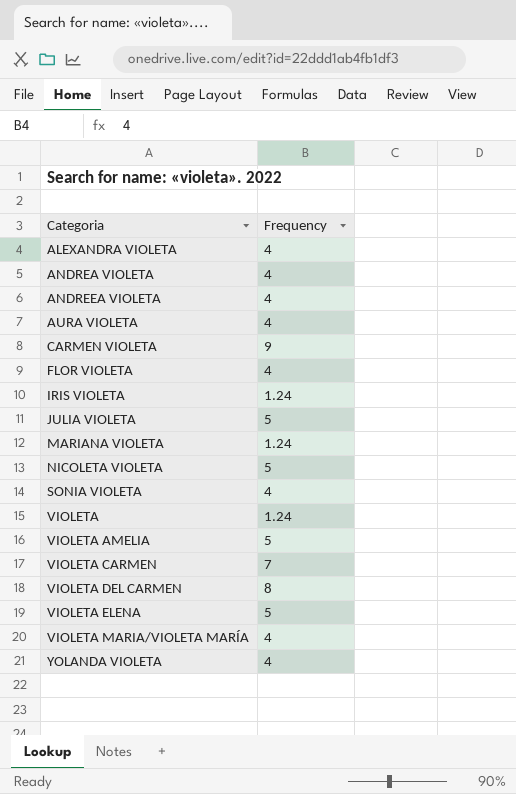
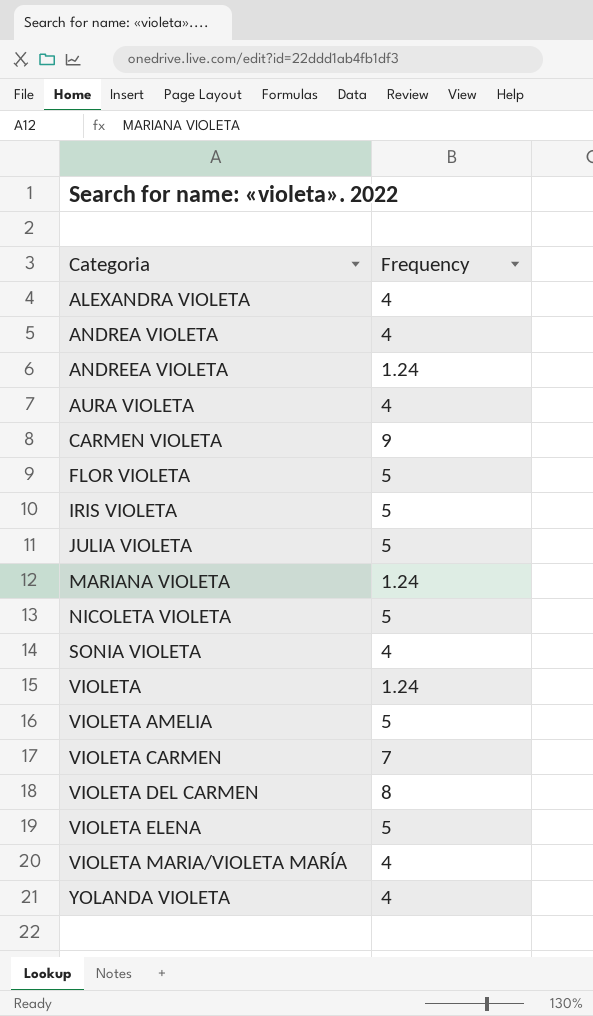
ANDREEA VIOLETA | Frequency: 4 -> 1.24
FLOR VIOLETA | Frequency: 4 -> 5
IRIS VIOLETA | Frequency: 1.24 -> 5

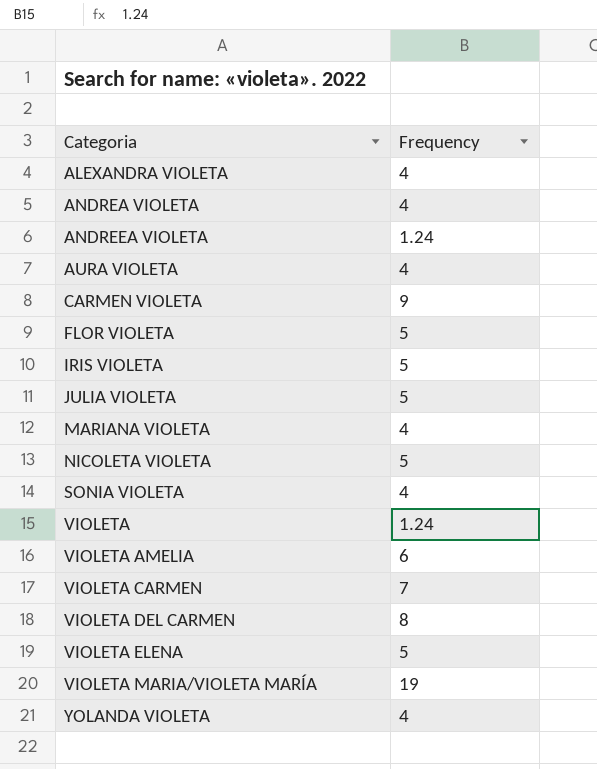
MARIANA VIOLETA | Frequency: 1.24 -> 4
VIOLETA AMELIA | Frequency: 5 -> 6
VIOLETA MARIA/VIOLETA MARÍA | Frequency: 4 -> 19

